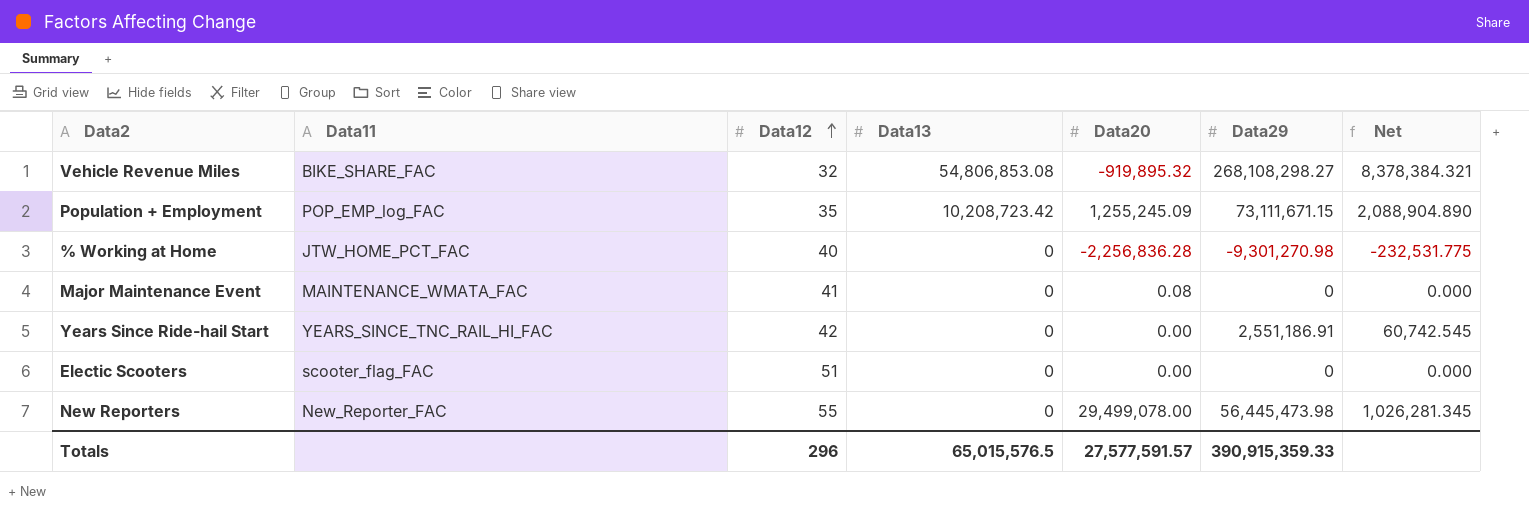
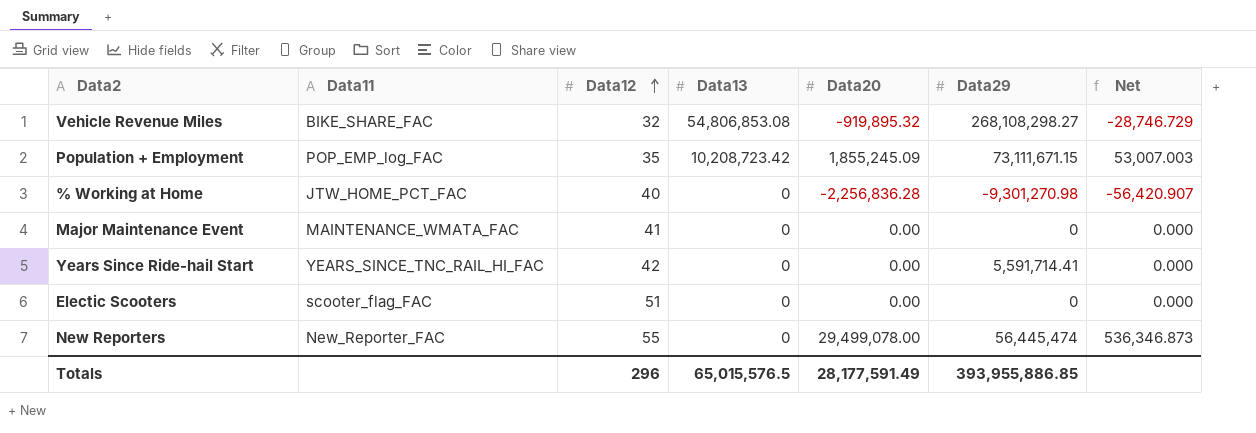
column Net | formula: [Data29] / [Data12] -> [Data20] / [Data12]
Population + Employment | Data20: 1,255,245.09 -> 1,855,245.09
Major Maintenance Event | Data20: 0.08 -> 0.00
Years Since Ride-hail Start | Data29: 2,551,186.91 -> 5,591,714.41
New Reporters | Data29: 56,445,473.98 -> 56,445,474
Totals | Data20: 27,577,591.57 -> 28,177,591.49
Totals | Data29: 390,915,359.33 -> 393,955,886.85

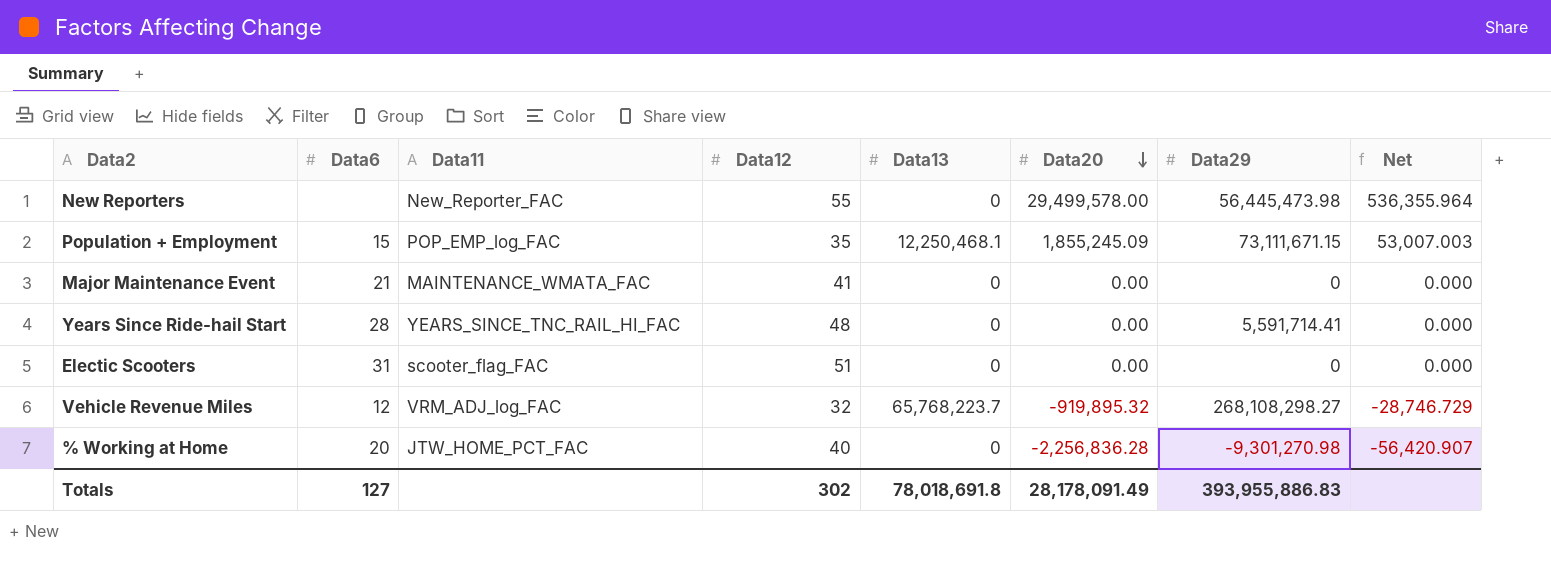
row order: Data12 ascending -> Data20 descending
column Data6 | position: none -> 2
New Reporters | Data20: 29,499,078.00 -> 29,499,578.00
New Reporters | Data29: 56,445,474 -> 56,445,473.98
New Reporters | Net: 536,346.873 -> 536,355.964
Population + Employment | Data13: 10,208,723.42 -> 12,250,468.1
Years Since Ride-hail Start | Data12: 42 -> 48
Vehicle Revenue Miles | Data11: BIKE_SHARE_FAC -> VRM_ADJ_log_FAC
Vehicle Revenue Miles | Data13: 54,806,853.08 -> 65,768,223.7
Totals | Data12: 296 -> 302
Totals | Data13: 65,015,576.5 -> 78,018,691.8
Totals | Data20: 28,177,591.49 -> 28,178,091.49
Totals | Data29: 393,955,886.85 -> 393,955,886.83

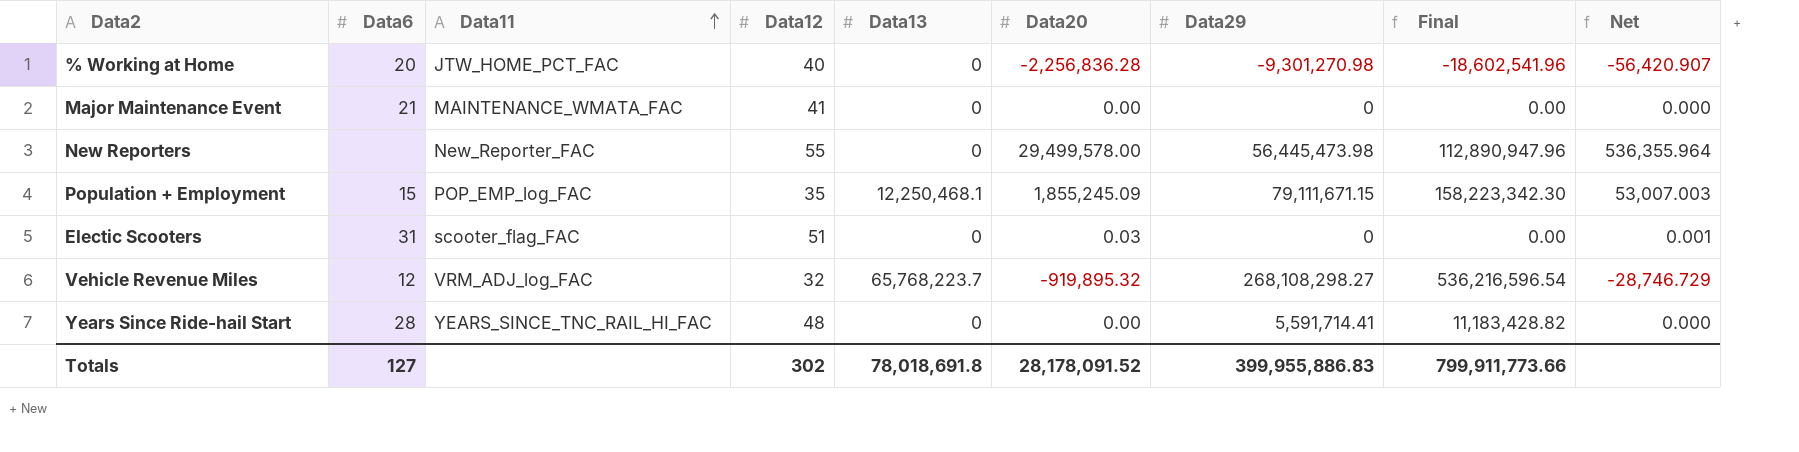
row order: Data20 descending -> Data11 ascending
column Final | formula: none -> [Data29] * 2
Population + Employment | Data29: 73,111,671.15 -> 79,111,671.15
Electic Scooters | Data20: 0.00 -> 0.03
Electic Scooters | Net: 0.000 -> 0.001
Totals | Data20: 28,178,091.49 -> 28,178,091.52
Totals | Data29: 393,955,886.83 -> 399,955,886.83

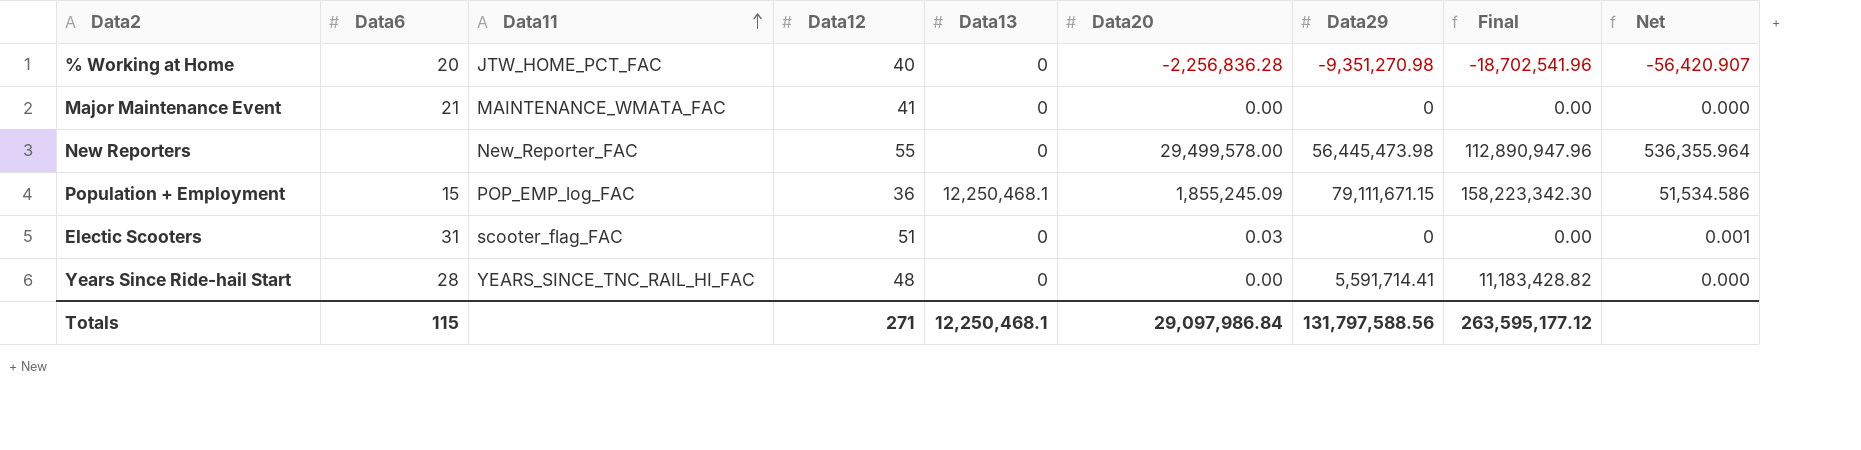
row Vehicle Revenue Miles: 12 | VRM_ADJ_log_FAC | 32 | 65,768,223.7 | -919,895.32 | 268,108,298.27 | 536,216,596.54 | -28,746.729 -> none
% Working at Home | Data29: -9,301,270.98 -> -9,351,270.98
% Working at Home | Final: -18,602,541.96 -> -18,702,541.96
Population + Employment | Data12: 35 -> 36
Population + Employment | Net: 53,007.003 -> 51,534.586
Totals | Data6: 127 -> 115
Totals | Data12: 302 -> 271
Totals | Data13: 78,018,691.8 -> 12,250,468.1
Totals | Data20: 28,178,091.52 -> 29,097,986.84
Totals | Data29: 399,955,886.83 -> 131,797,588.56
Totals | Final: 799,911,773.66 -> 263,595,177.12

